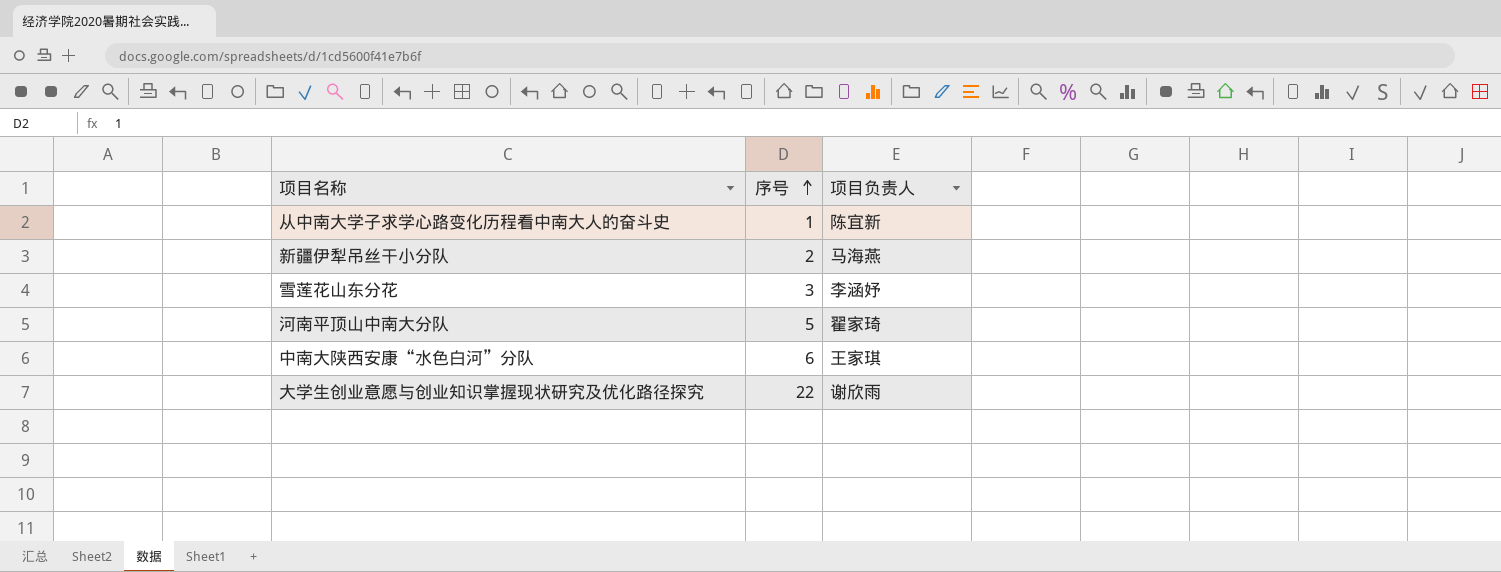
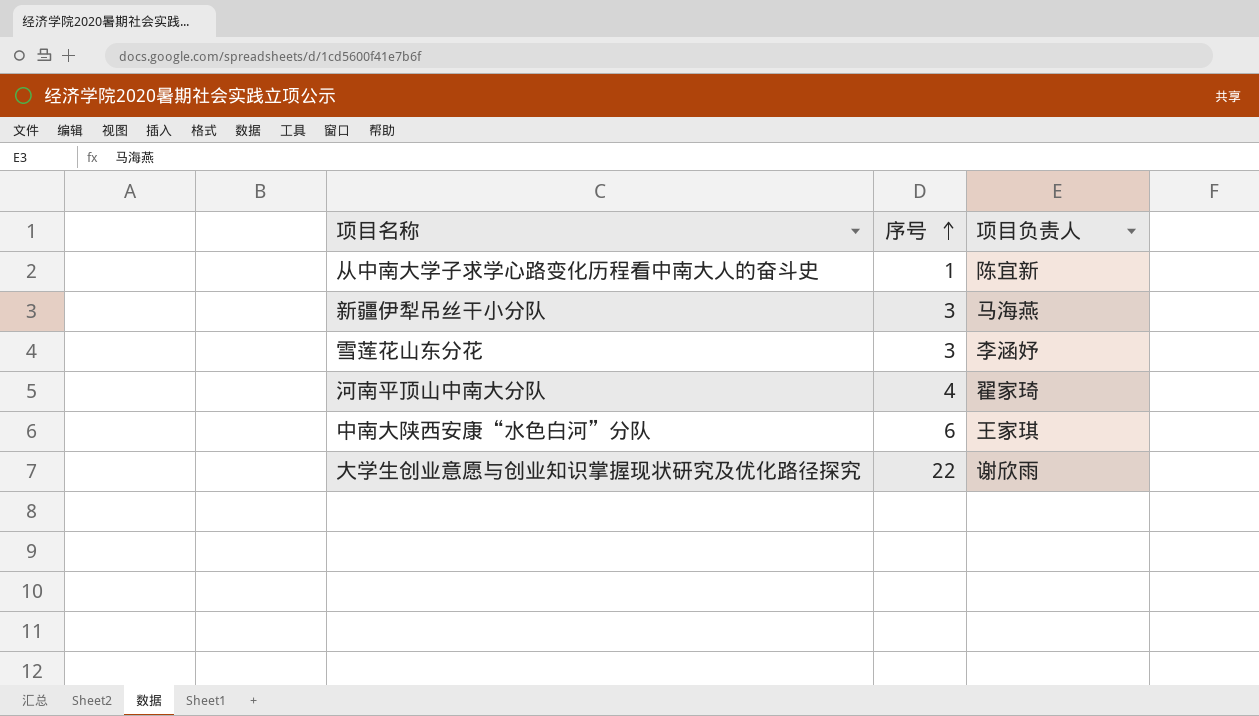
新疆伊犁吊丝干小分队 | 序号: 2 -> 3
河南平顶山中南大分队 | 序号: 5 -> 4

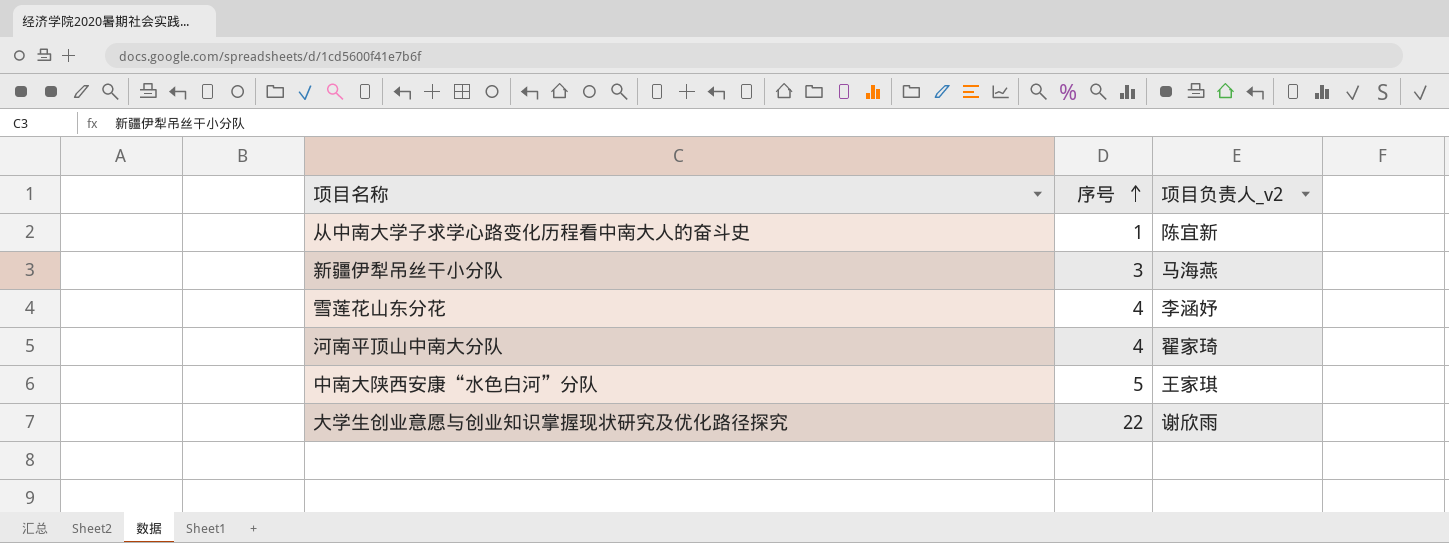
column name: 项目负责人 -> 项目负责人_v2
雪莲花山东分花 | 序号: 3 -> 4
中南大陕西安康“水色白河”分队 | 序号: 6 -> 5

